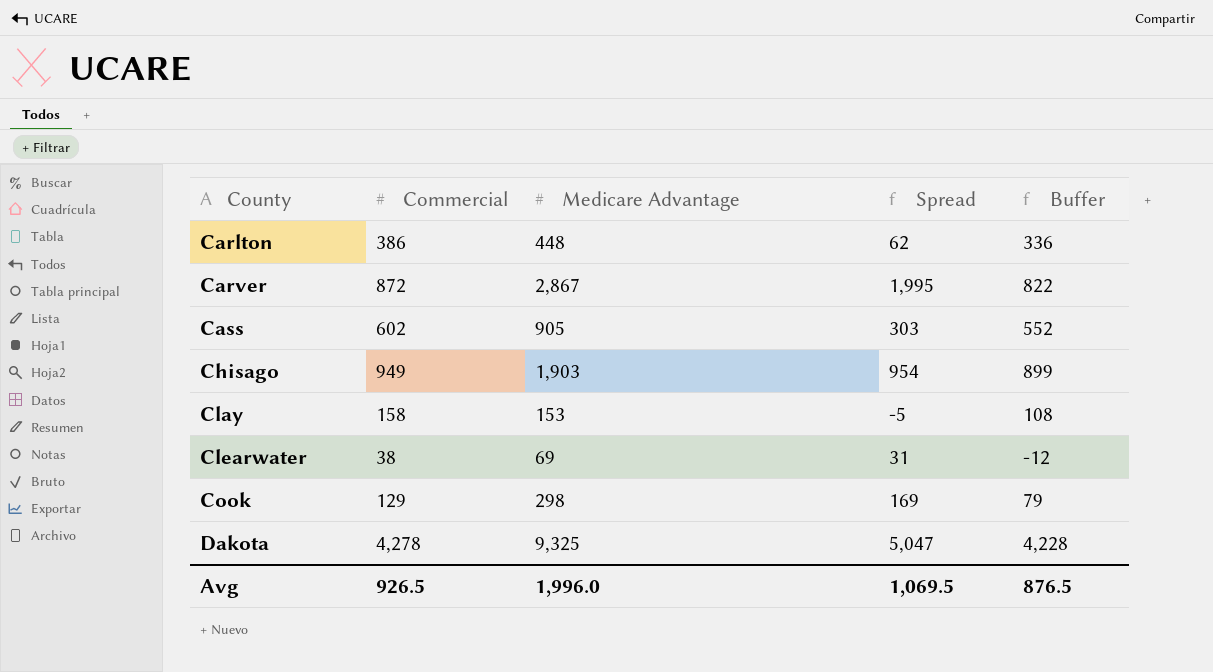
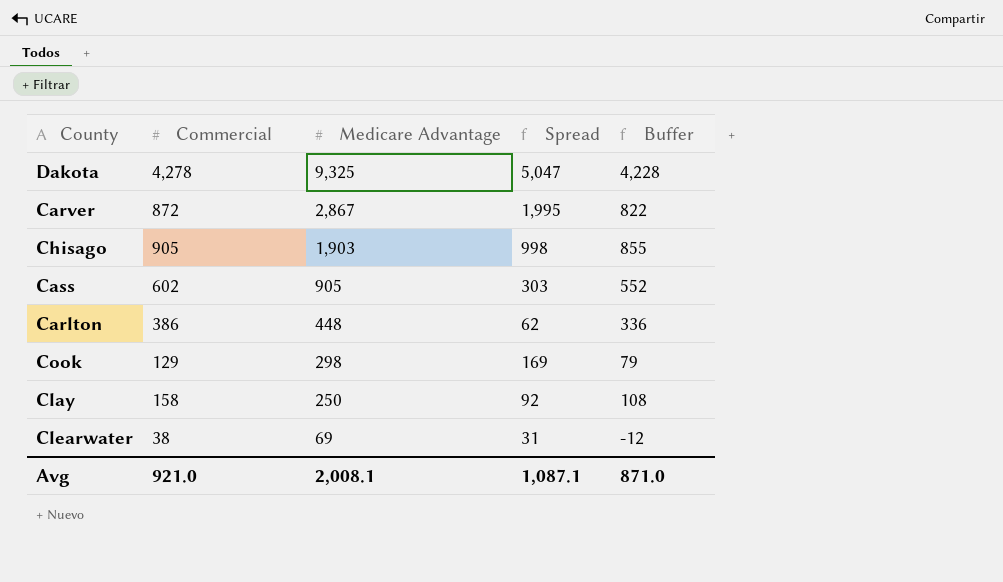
row order: County ascending -> Medicare Advantage descending
Chisago | Commercial: 949 -> 905
Chisago | Spread: 954 -> 998
Chisago | Buffer: 899 -> 855
Clay | Medicare Advantage: 153 -> 250
Clay | Spread: -5 -> 92
Avg | Commercial: 926.5 -> 921.0
Avg | Medicare Advantage: 1,996.0 -> 2,008.1
Avg | Spread: 1,069.5 -> 1,087.1
Avg | Buffer: 876.5 -> 871.0

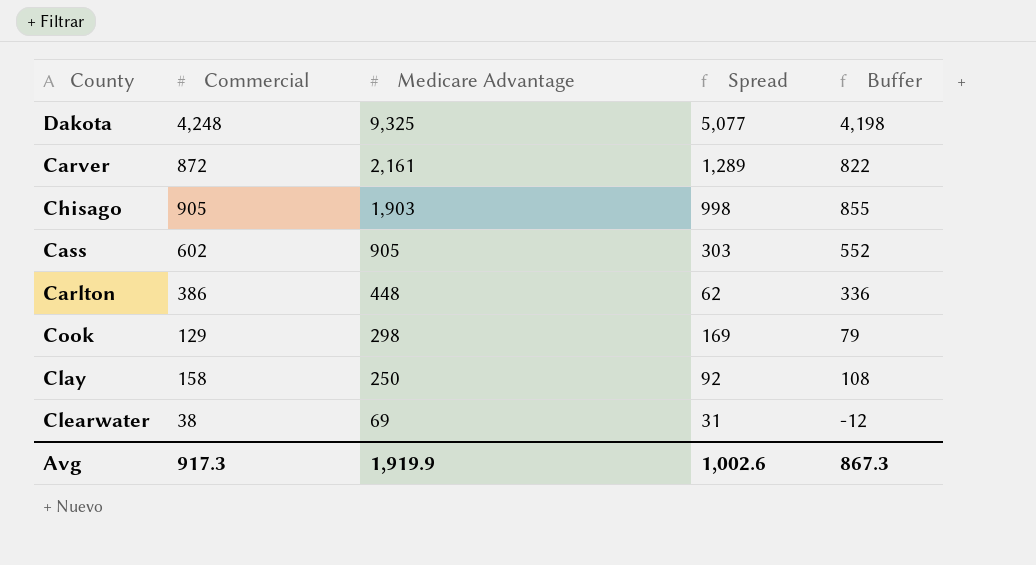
Dakota | Commercial: 4,278 -> 4,248
Dakota | Spread: 5,047 -> 5,077
Dakota | Buffer: 4,228 -> 4,198
Carver | Medicare Advantage: 2,867 -> 2,161
Carver | Spread: 1,995 -> 1,289
Avg | Commercial: 921.0 -> 917.3
Avg | Medicare Advantage: 2,008.1 -> 1,919.9
Avg | Spread: 1,087.1 -> 1,002.6
Avg | Buffer: 871.0 -> 867.3

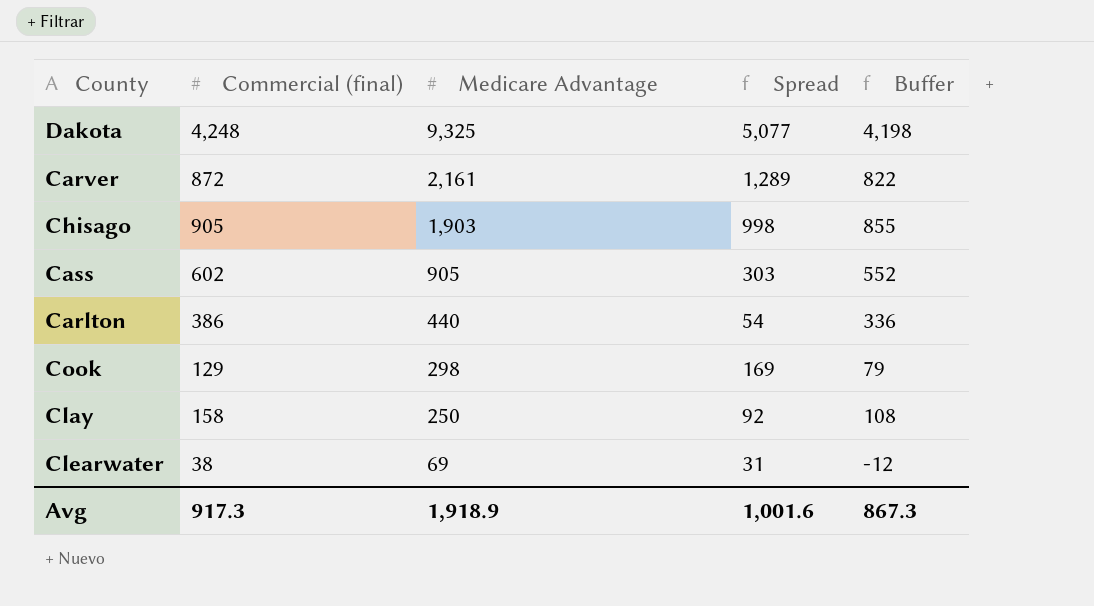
column name: Commercial -> Commercial (final)
Carlton | Medicare Advantage: 448 -> 440
Carlton | Spread: 62 -> 54
Avg | Medicare Advantage: 1,919.9 -> 1,918.9
Avg | Spread: 1,002.6 -> 1,001.6

